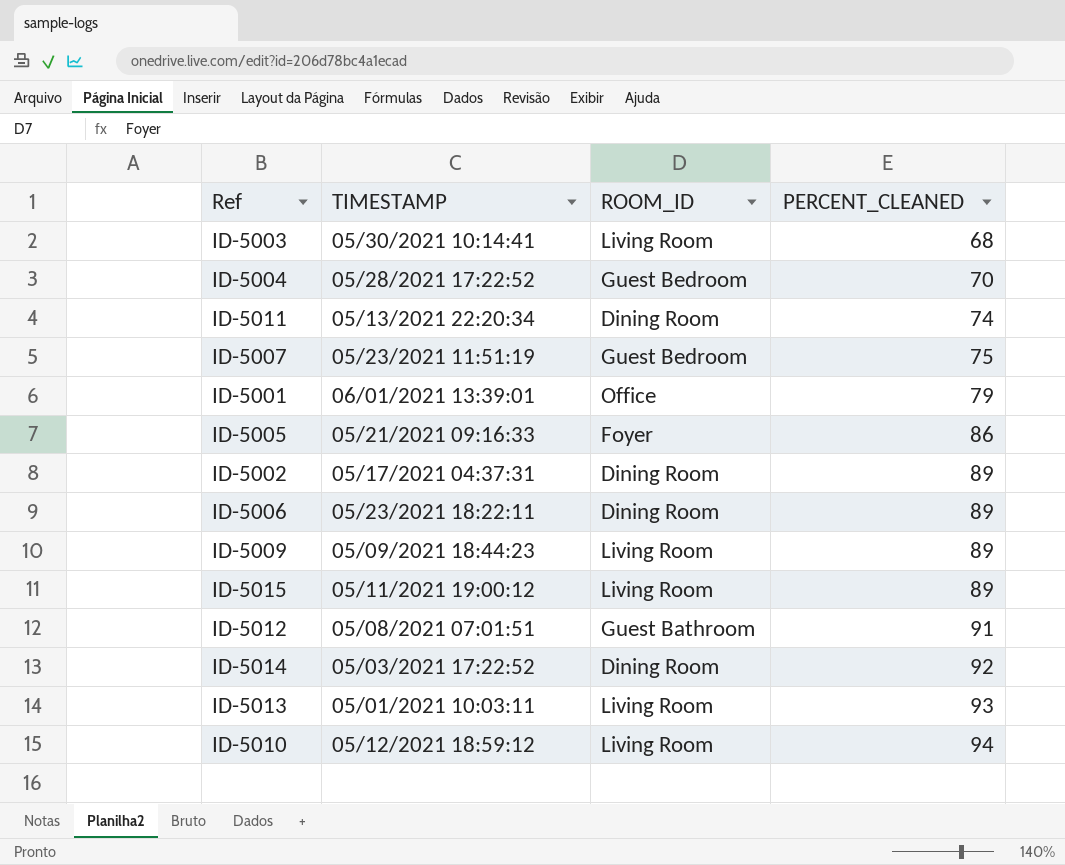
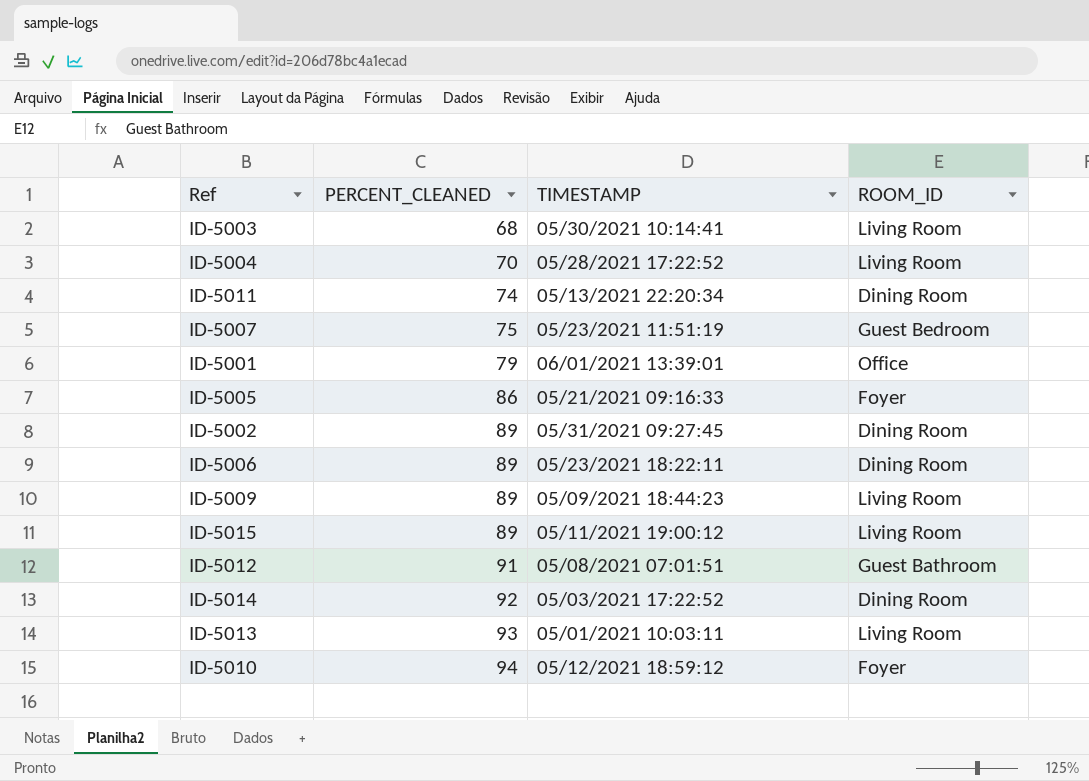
column PERCENT_CLEANED | position: 4 -> 2
ID-5004 | ROOM_ID: Guest Bedroom -> Living Room
ID-5002 | TIMESTAMP: 05/17/2021 04:37:31 -> 05/31/2021 09:27:45
ID-5010 | ROOM_ID: Living Room -> Foyer

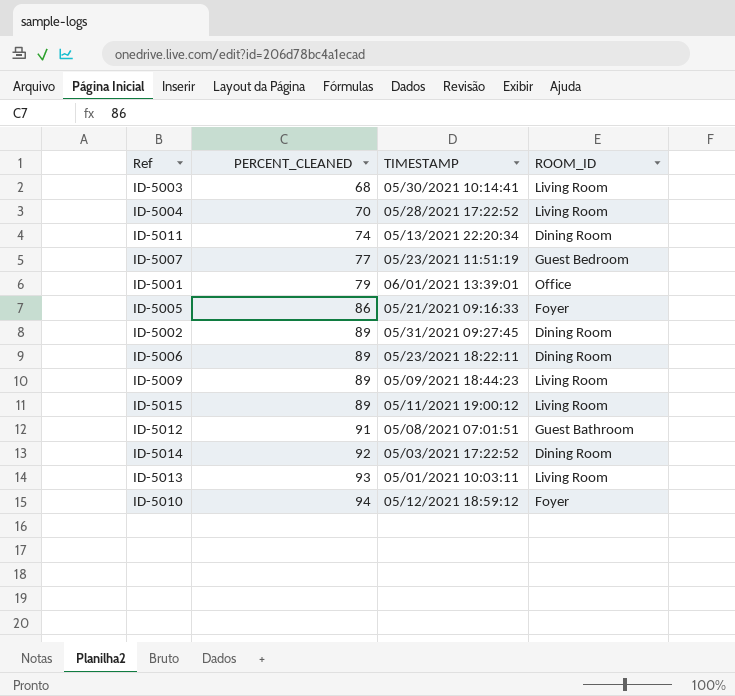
ID-5007 | PERCENT_CLEANED: 75 -> 77

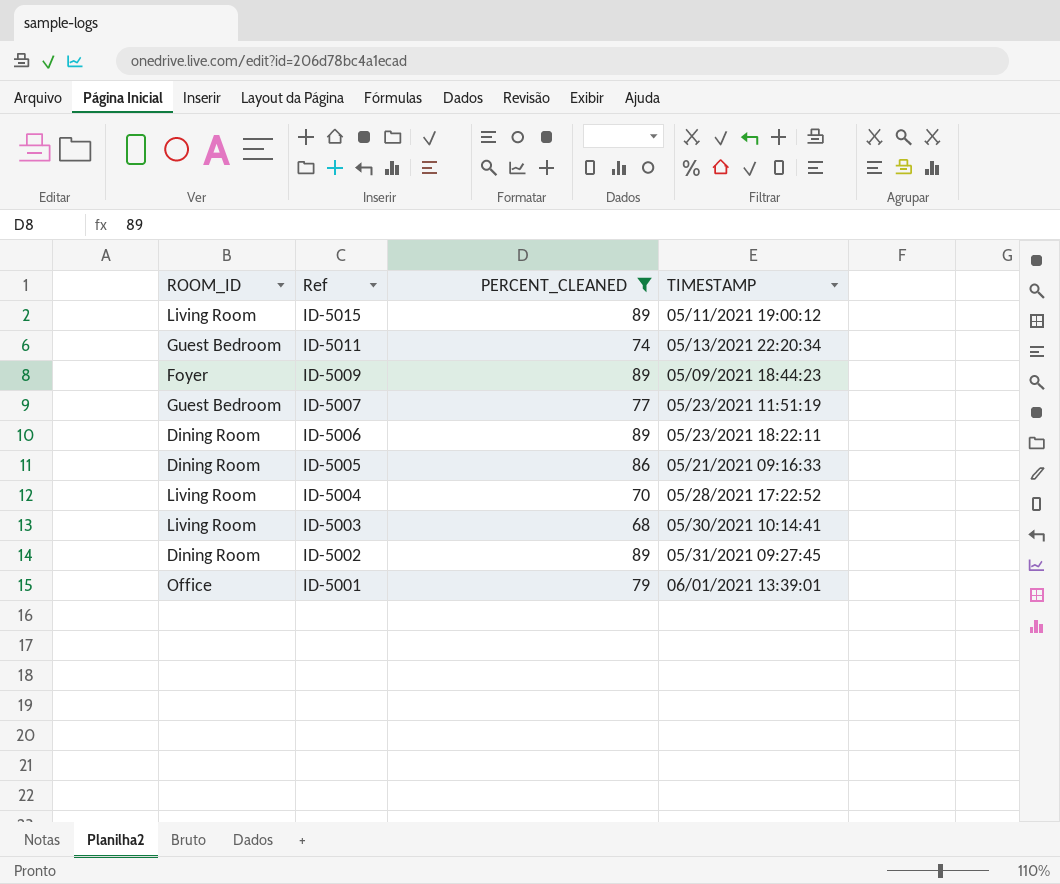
filter: none -> PERCENT_CLEANED <= 89
row order: PERCENT_CLEANED ascending -> Ref descending
column ROOM_ID | position: 4 -> 1
ID-5011 | ROOM_ID: Dining Room -> Guest Bedroom
ID-5009 | ROOM_ID: Living Room -> Foyer
ID-5005 | ROOM_ID: Foyer -> Dining Room

